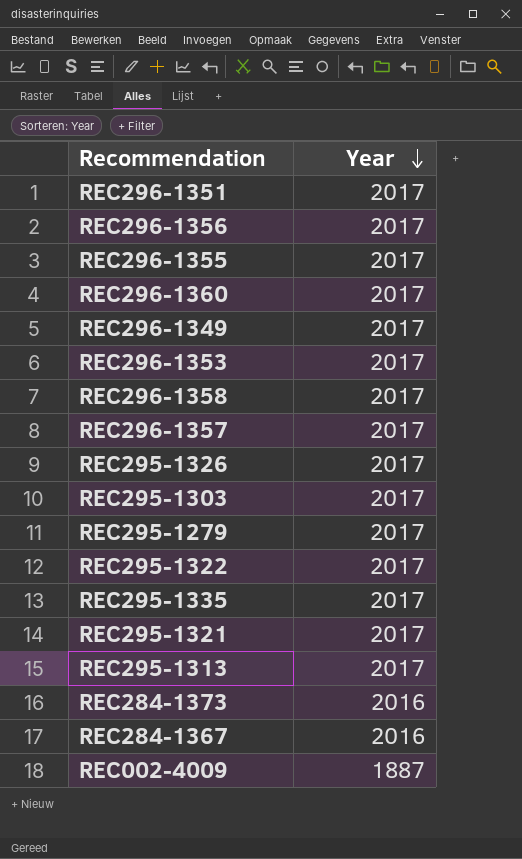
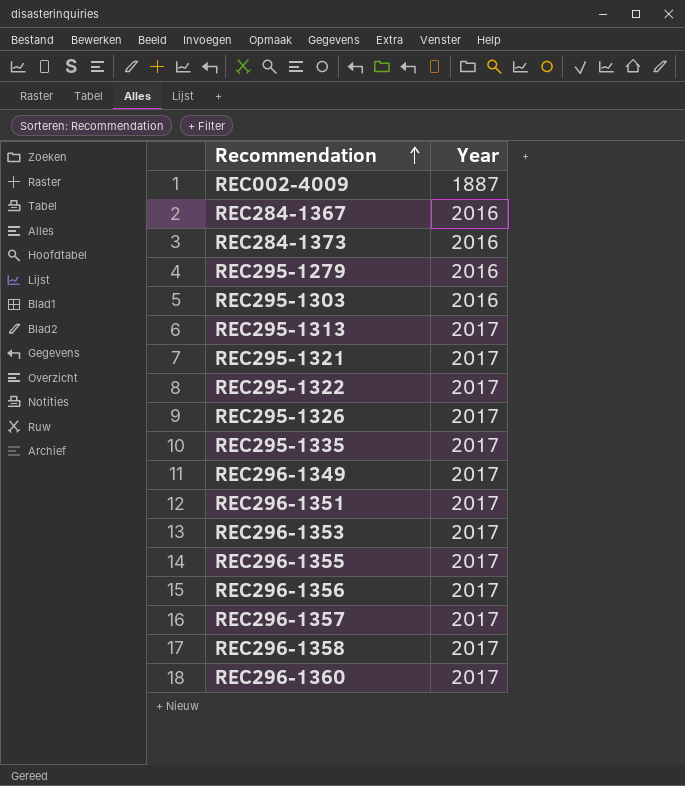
row order: Year descending -> Recommendation ascending
REC295-1279 | Year: 2017 -> 2016
REC295-1303 | Year: 2017 -> 2016

